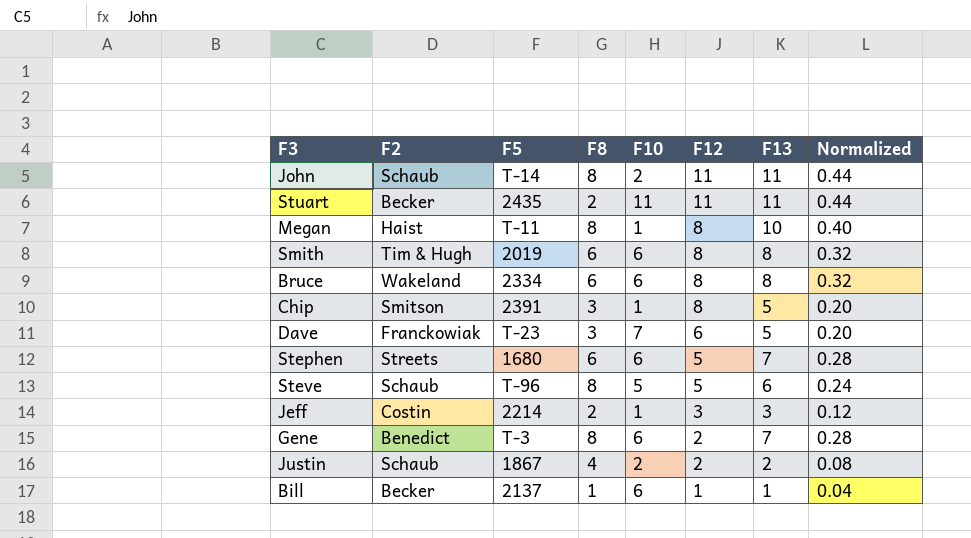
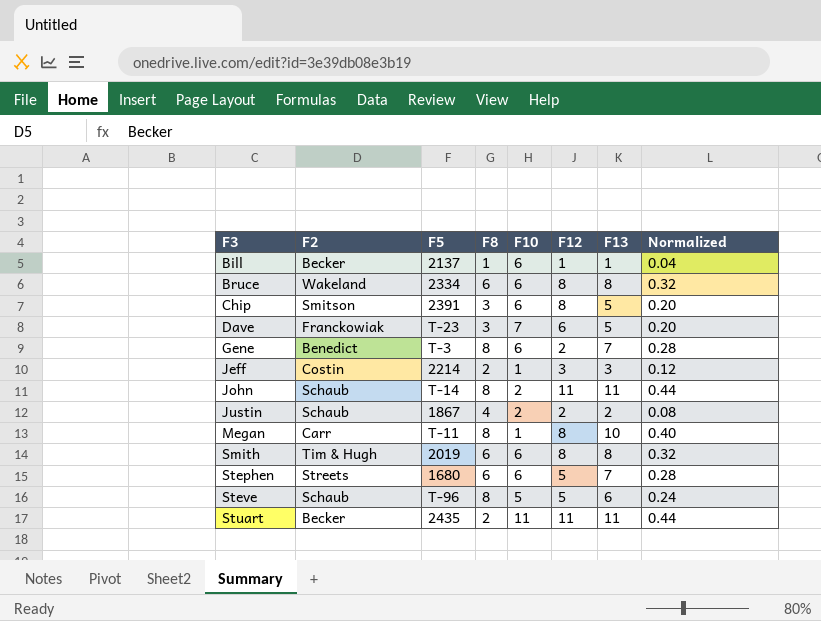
row order: F12 descending -> F3 ascending
Chip | F10: 1 -> 6
Megan | F2: Haist -> Carr

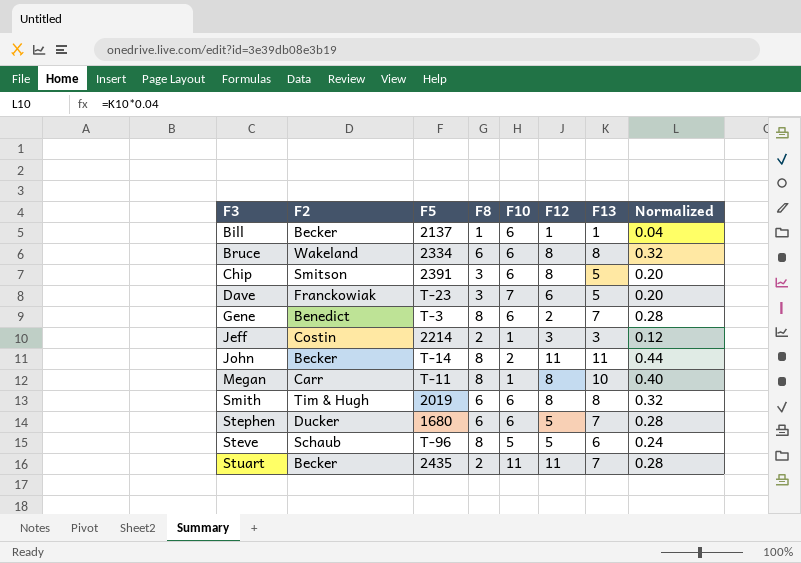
row Justin: Schaub | 1867 | 4 | 2 | 2 | 2 | 0.08 -> none
John | F2: Schaub -> Becker
Stephen | F2: Streets -> Ducker
Stuart | F13: 11 -> 7
Stuart | Normalized: 0.44 -> 0.28

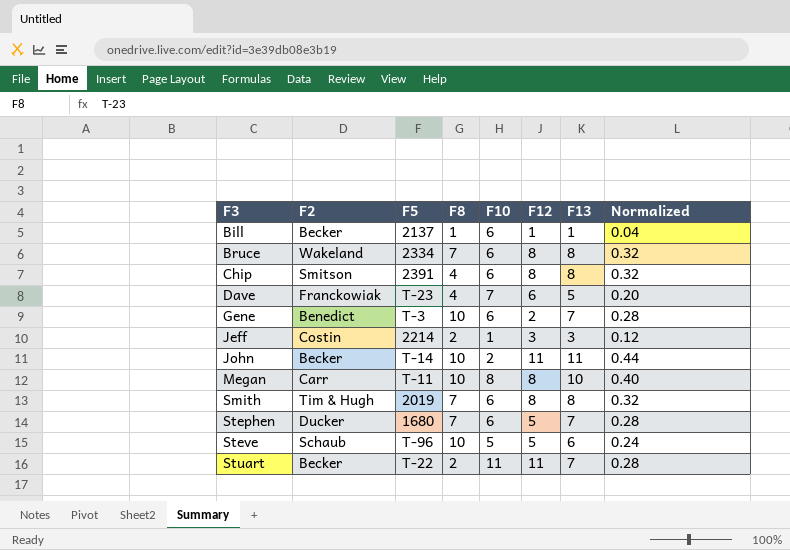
Bruce | F8: 6 -> 7
Chip | F8: 3 -> 4
Chip | F13: 5 -> 8
Chip | Normalized: 0.20 -> 0.32
Dave | F8: 3 -> 4
Gene | F8: 8 -> 10
John | F8: 8 -> 10
Megan | F8: 8 -> 10
Megan | F10: 1 -> 8
Smith | F8: 6 -> 7
Stephen | F8: 6 -> 7
Steve | F8: 8 -> 10
Stuart | F5: 2435 -> T-22

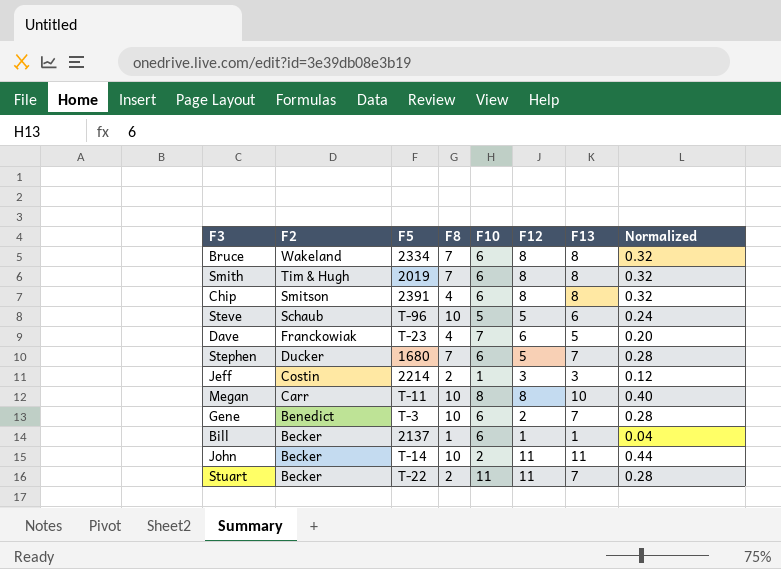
row order: F3 ascending -> F2 descending

